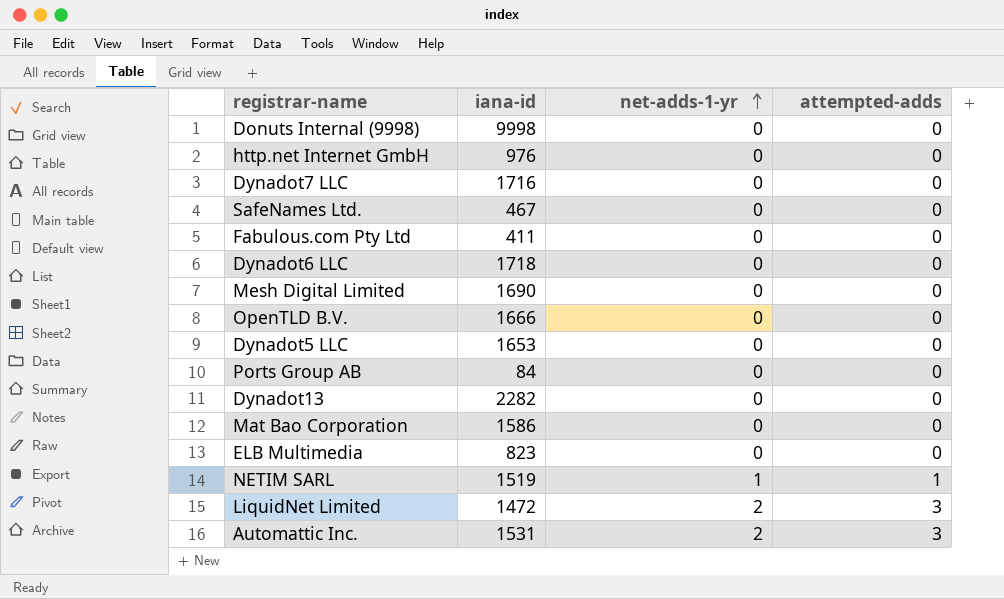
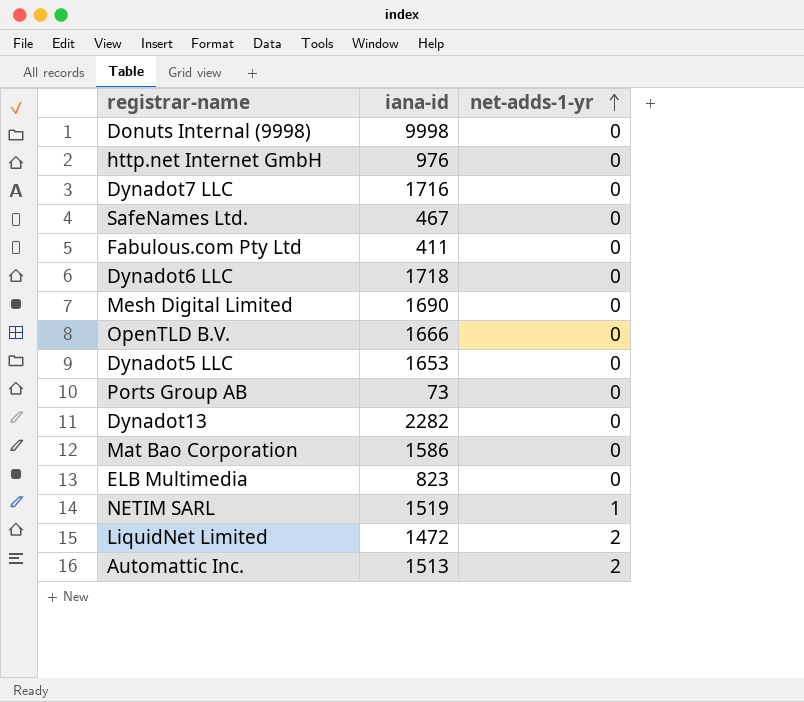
column attempted-adds | position: 4 -> none
Ports Group AB | iana-id: 84 -> 73
Automattic Inc. | iana-id: 1531 -> 1513

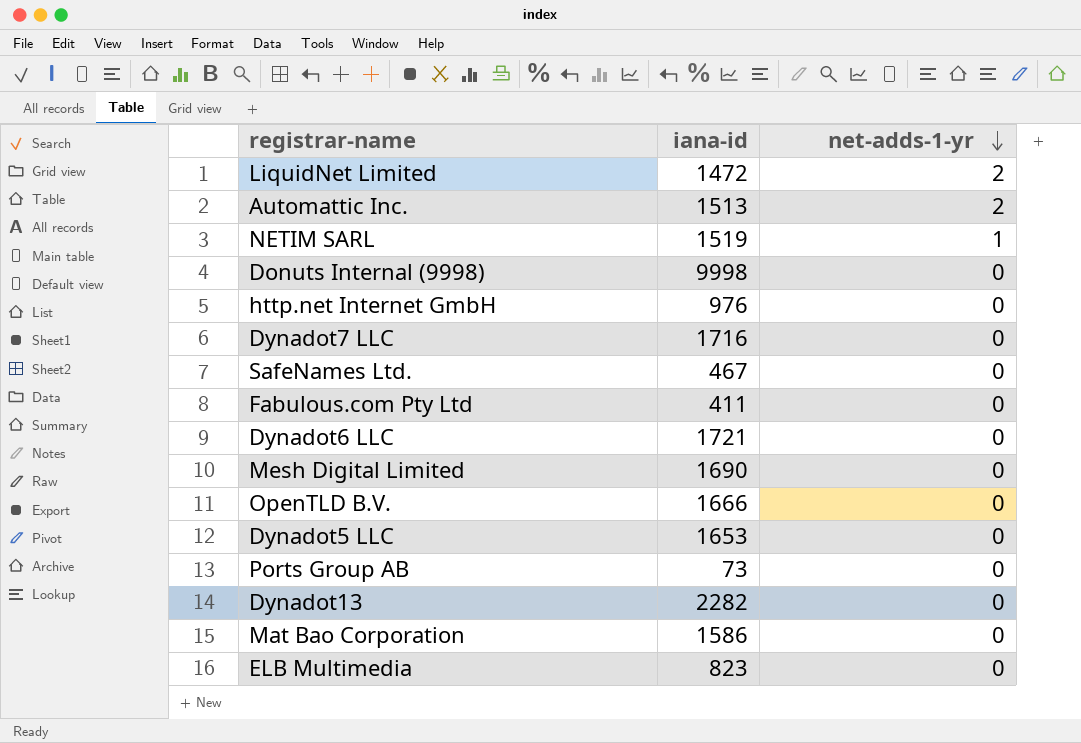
row order: net-adds-1-yr ascending -> net-adds-1-yr descending
Dynadot6 LLC | iana-id: 1718 -> 1721

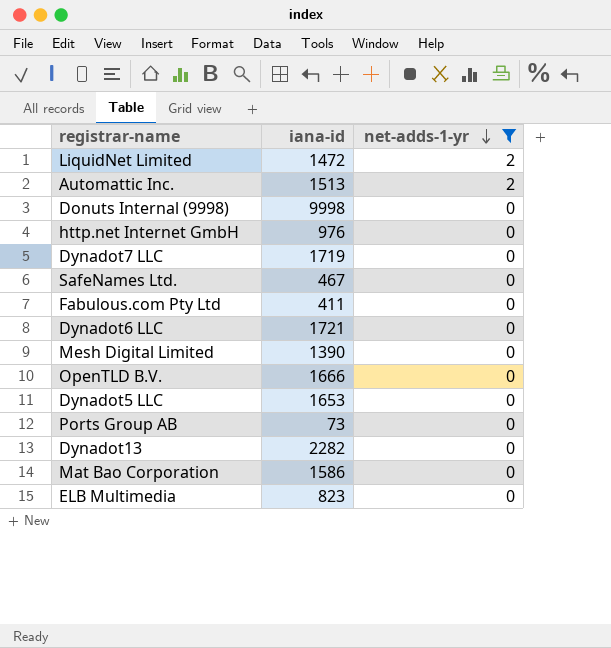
filter: none -> net-adds-1-yr != 1
Dynadot7 LLC | iana-id: 1716 -> 1719
Mesh Digital Limited | iana-id: 1690 -> 1390

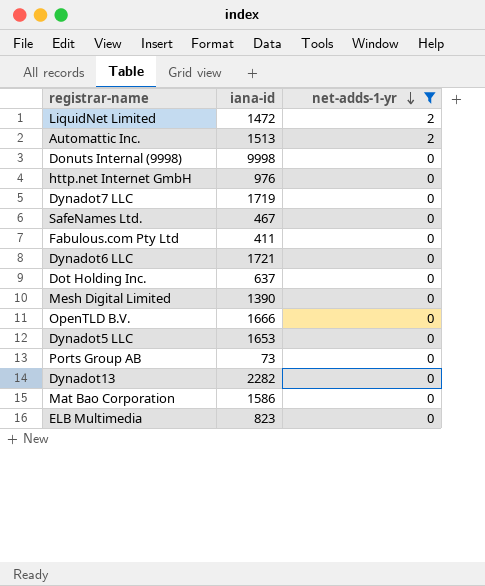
row Dot Holding Inc.: none -> 637 | 0

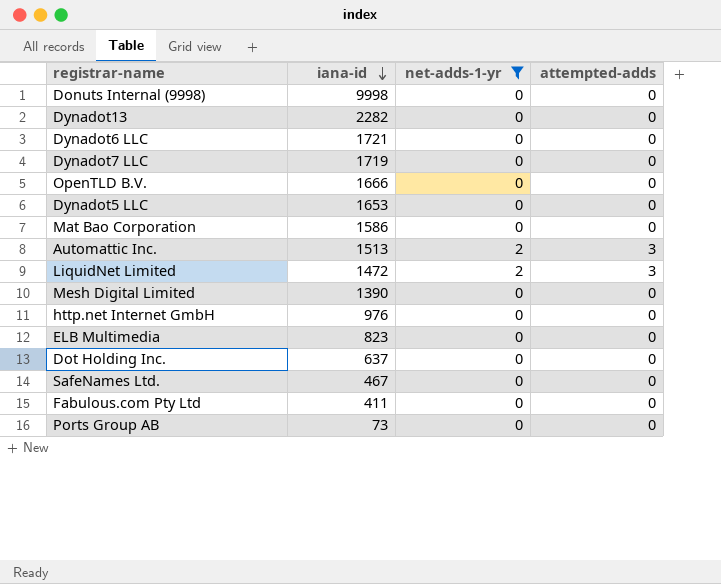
row order: net-adds-1-yr descending -> iana-id descending
column attempted-adds | position: none -> 4

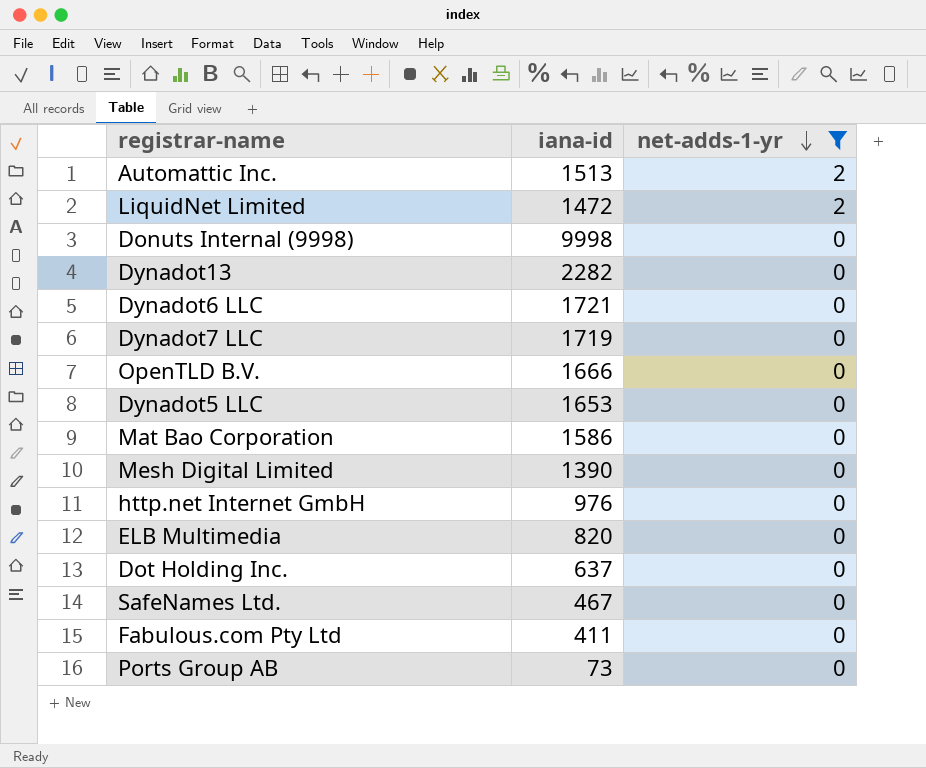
row order: iana-id descending -> net-adds-1-yr descending
column attempted-adds | position: 4 -> none
ELB Multimedia | iana-id: 823 -> 820

